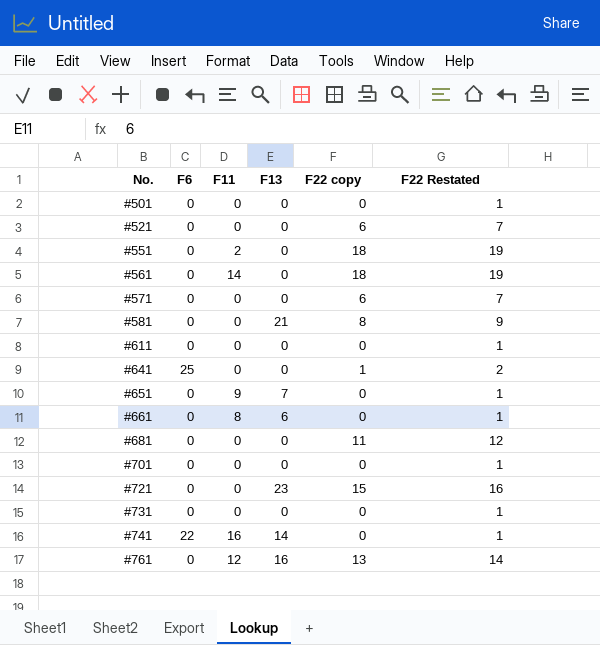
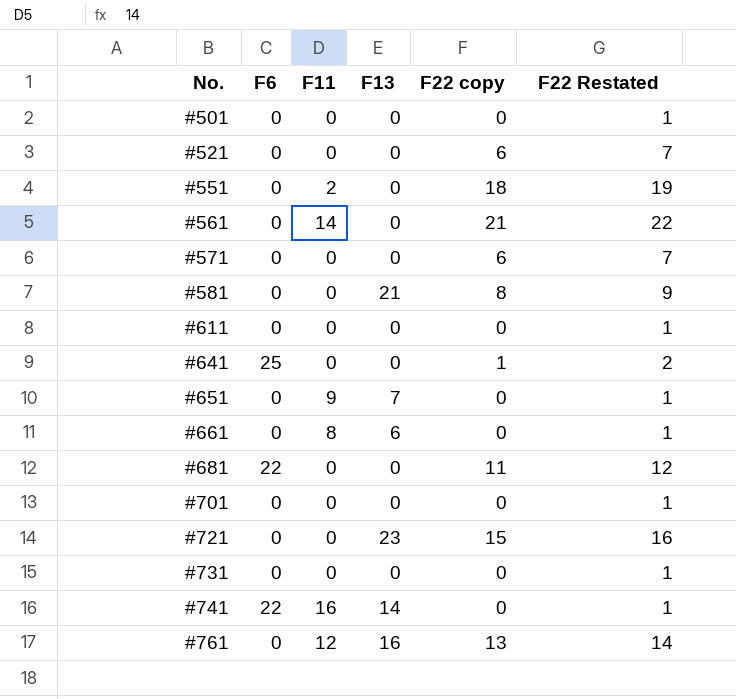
#561 | F22 copy: 18 -> 21
#561 | F22 Restated: 19 -> 22
#681 | F6: 0 -> 22

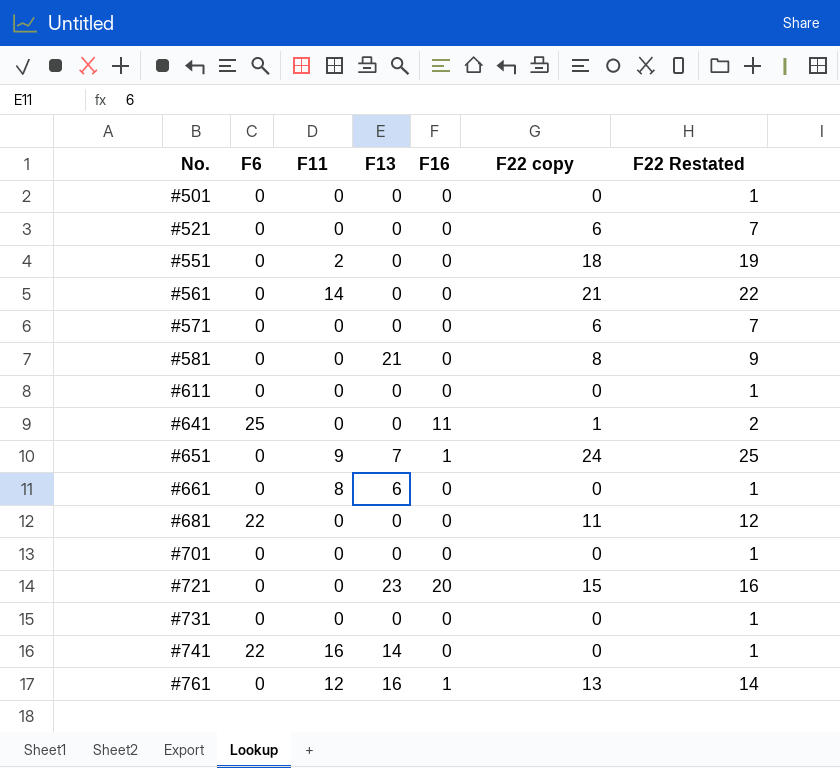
column F16 | position: none -> 5
#651 | F22 copy: 0 -> 24
#651 | F22 Restated: 1 -> 25

